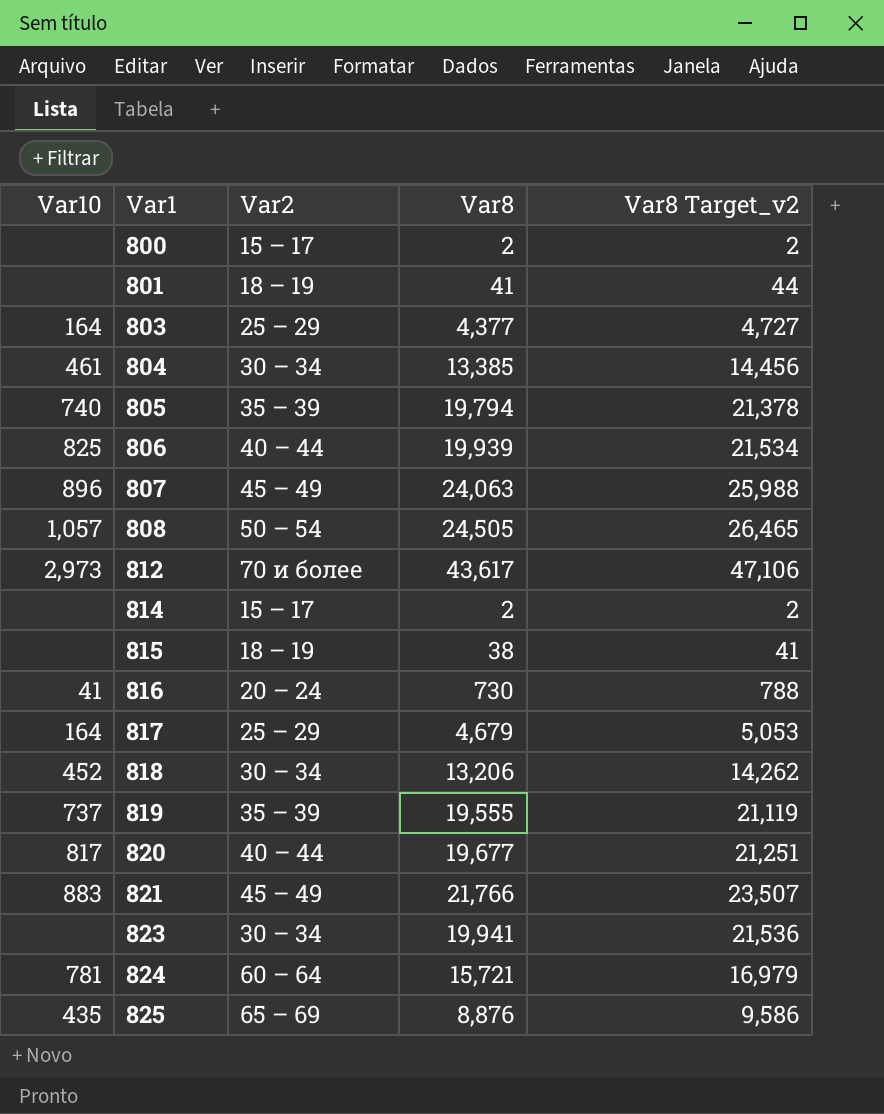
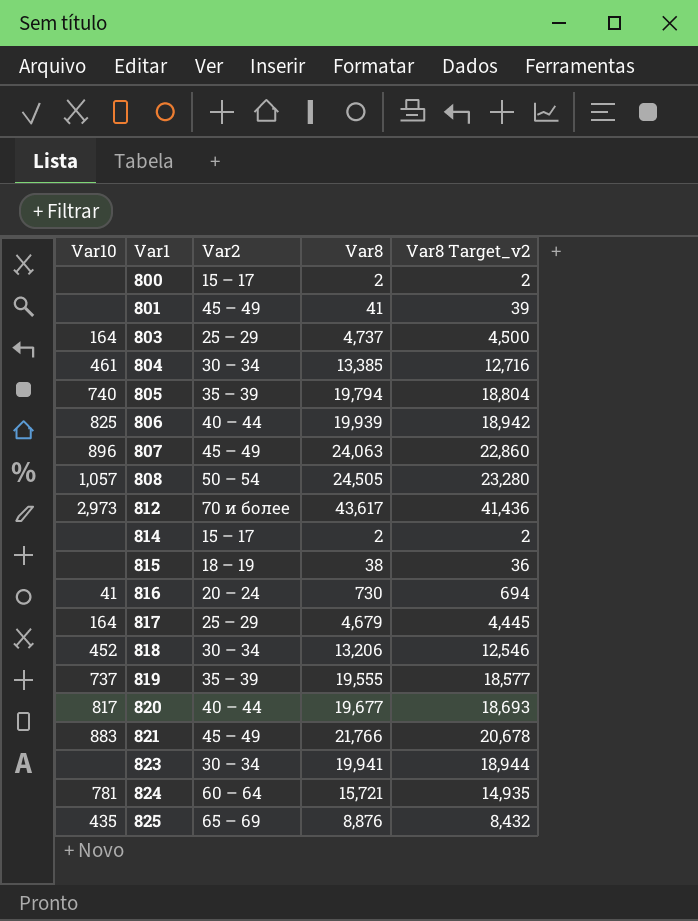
column Var8 Target_v2 | formula: [Var8] * 1.08 -> [Var8] * 0.95
801 | Var2: 18 – 19 -> 45 – 49
803 | Var8: 4,377 -> 4,737

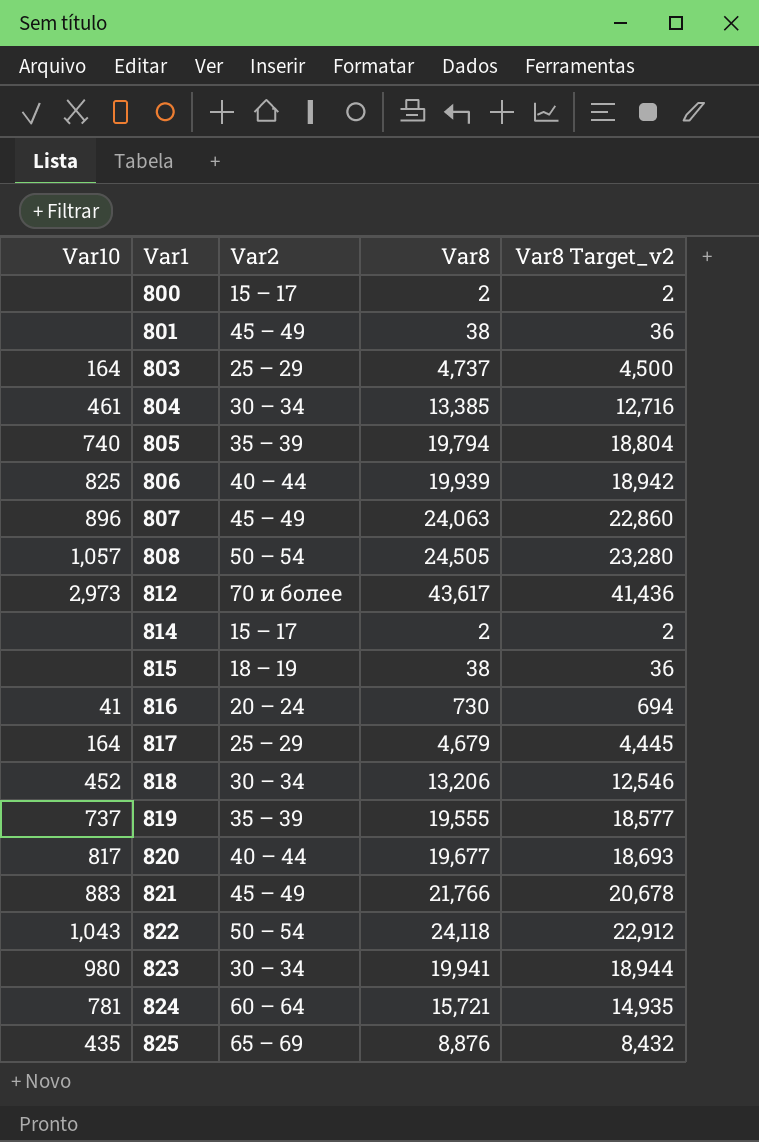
801 | Var8: 41 -> 38
801 | Var8 Target_v2: 39 -> 36
row 822: none -> 1,043 | 50 – 54 | 24,118 | 22,912
823 | Var10: none -> 980

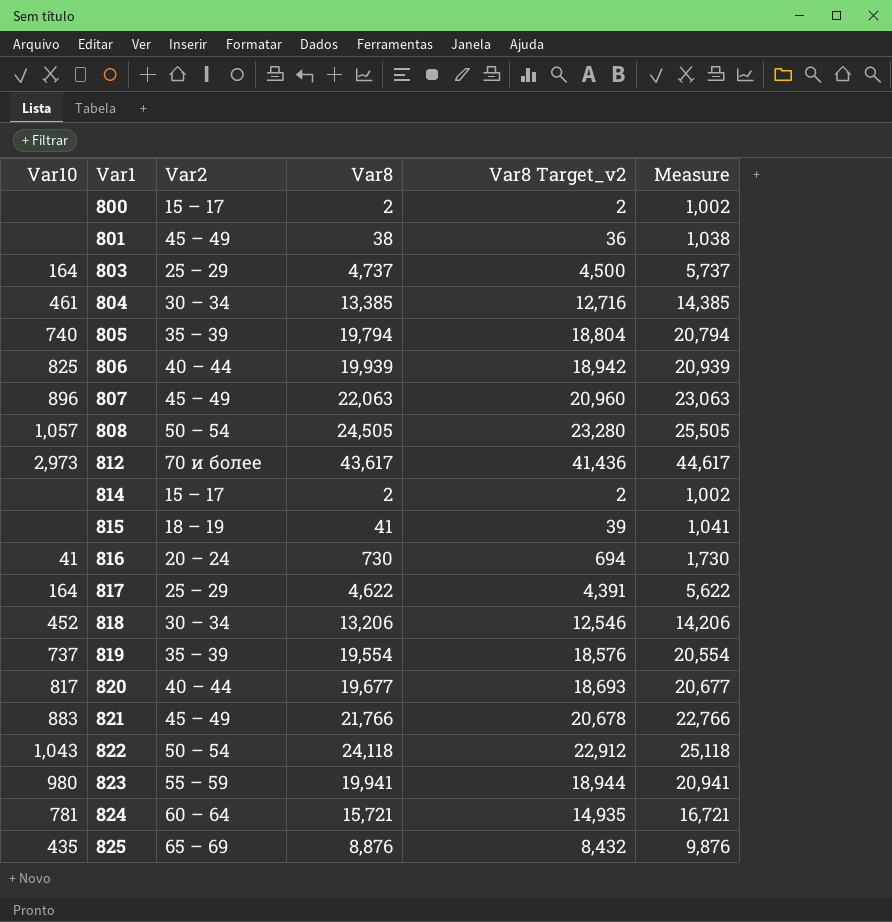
column Measure | formula: none -> [Var8] + 1000
807 | Var8: 24,063 -> 22,063
807 | Var8 Target_v2: 22,860 -> 20,960
815 | Var8: 38 -> 41
815 | Var8 Target_v2: 36 -> 39
817 | Var8: 4,679 -> 4,622
817 | Var8 Target_v2: 4,445 -> 4,391
819 | Var8: 19,555 -> 19,554
819 | Var8 Target_v2: 18,577 -> 18,576
823 | Var2: 30 – 34 -> 55 – 59

